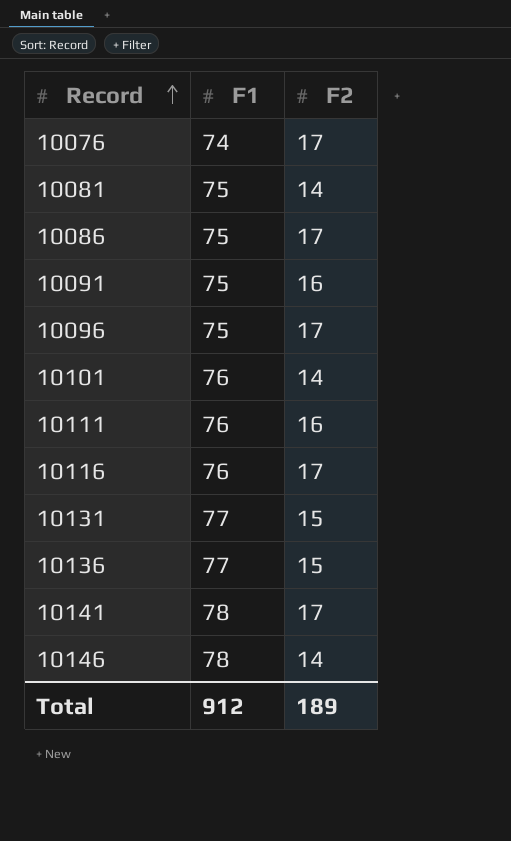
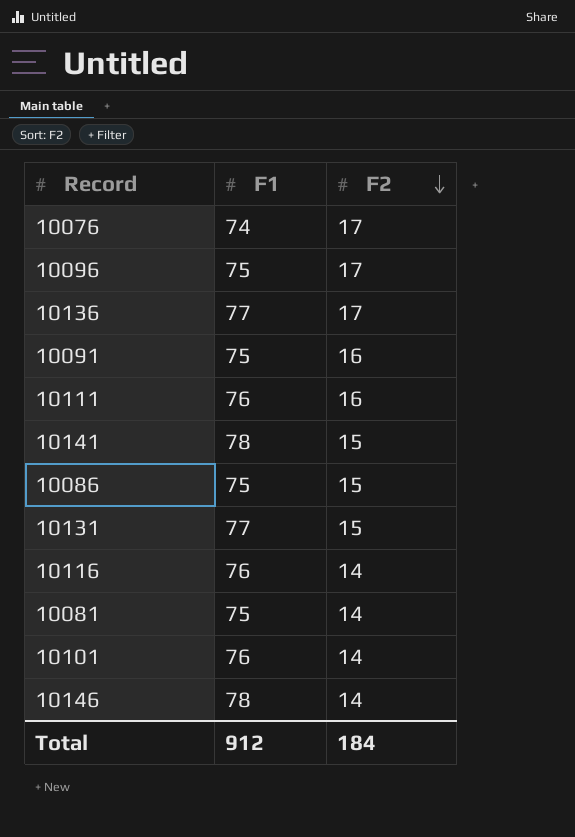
row order: Record ascending -> F2 descending
10136 | F2: 15 -> 17
10141 | F2: 17 -> 15
10086 | F2: 17 -> 15
10116 | F2: 17 -> 14
Total | F2: 189 -> 184

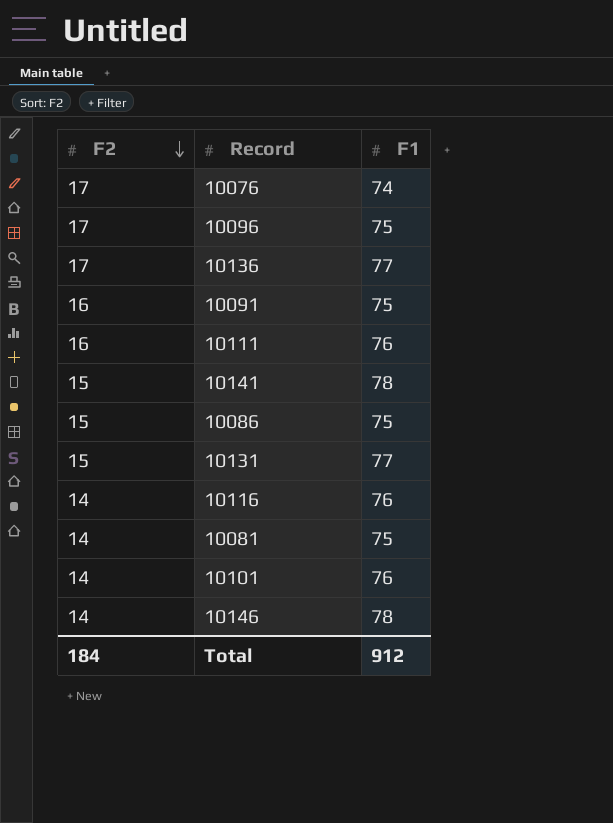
column F2 | position: 3 -> 1

